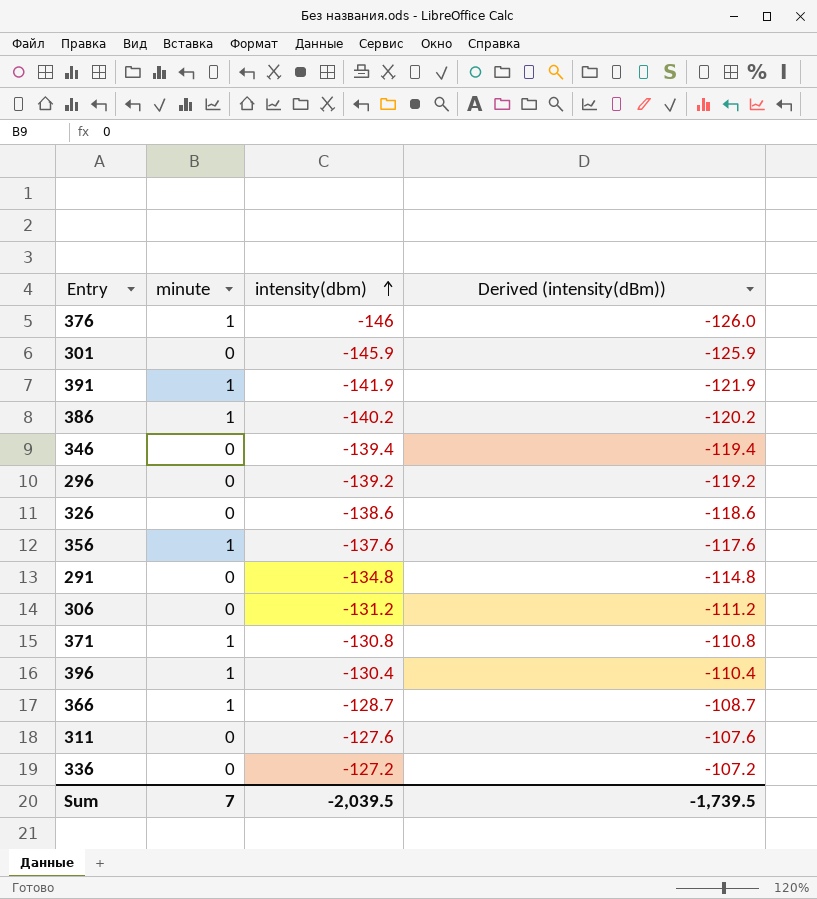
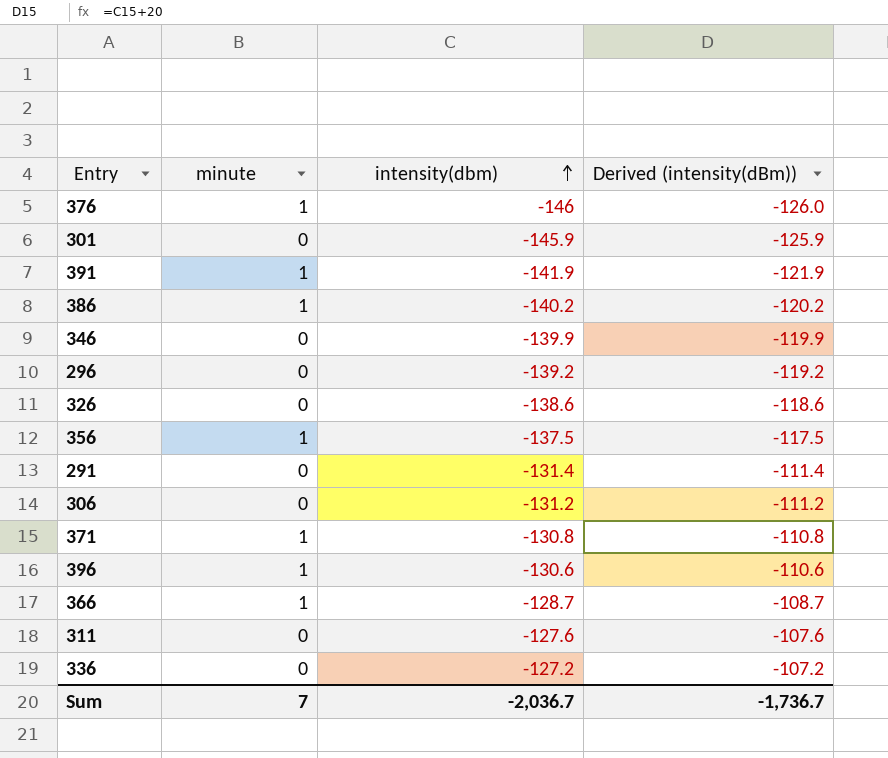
346 | intensity(dbm): -139.4 -> -139.9
346 | Derived (intensity(dBm)): -119.4 -> -119.9
356 | intensity(dbm): -137.6 -> -137.5
356 | Derived (intensity(dBm)): -117.6 -> -117.5
291 | intensity(dbm): -134.8 -> -131.4
291 | Derived (intensity(dBm)): -114.8 -> -111.4
396 | intensity(dbm): -130.4 -> -130.6
396 | Derived (intensity(dBm)): -110.4 -> -110.6
Sum | intensity(dbm): -2,039.5 -> -2,036.7
Sum | Derived (intensity(dBm)): -1,739.5 -> -1,736.7

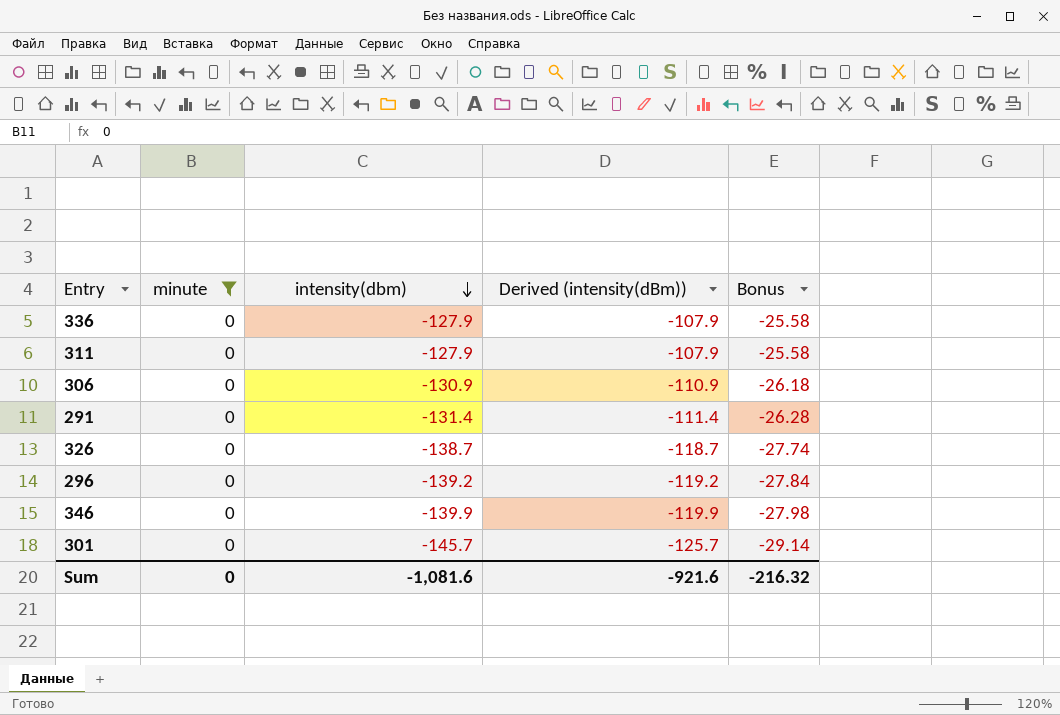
filter: none -> minute = 0
row order: intensity(dbm) ascending -> intensity(dbm) descending
column Bonus | formula: none -> [intensity(dbm)] * 0.2
336 | intensity(dbm): -127.2 -> -127.9
336 | Derived (intensity(dBm)): -107.2 -> -107.9
311 | intensity(dbm): -127.6 -> -127.9
311 | Derived (intensity(dBm)): -107.6 -> -107.9
306 | intensity(dbm): -131.2 -> -130.9
306 | Derived (intensity(dBm)): -111.2 -> -110.9
326 | intensity(dbm): -138.6 -> -138.7
326 | Derived (intensity(dBm)): -118.6 -> -118.7
301 | intensity(dbm): -145.9 -> -145.7
301 | Derived (intensity(dBm)): -125.9 -> -125.7
Sum | minute: 7 -> 0
Sum | intensity(dbm): -2,036.7 -> -1,081.6
Sum | Derived (intensity(dBm)): -1,736.7 -> -921.6

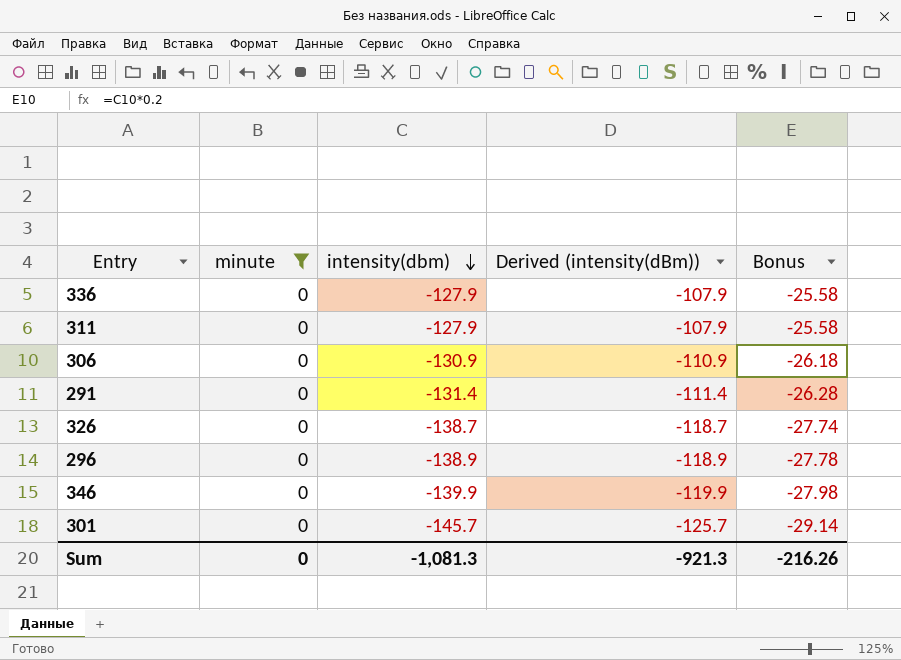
296 | intensity(dbm): -139.2 -> -138.9
296 | Derived (intensity(dBm)): -119.2 -> -118.9
296 | Bonus: -27.84 -> -27.78
Sum | intensity(dbm): -1,081.6 -> -1,081.3
Sum | Derived (intensity(dBm)): -921.6 -> -921.3
Sum | Bonus: -216.32 -> -216.26

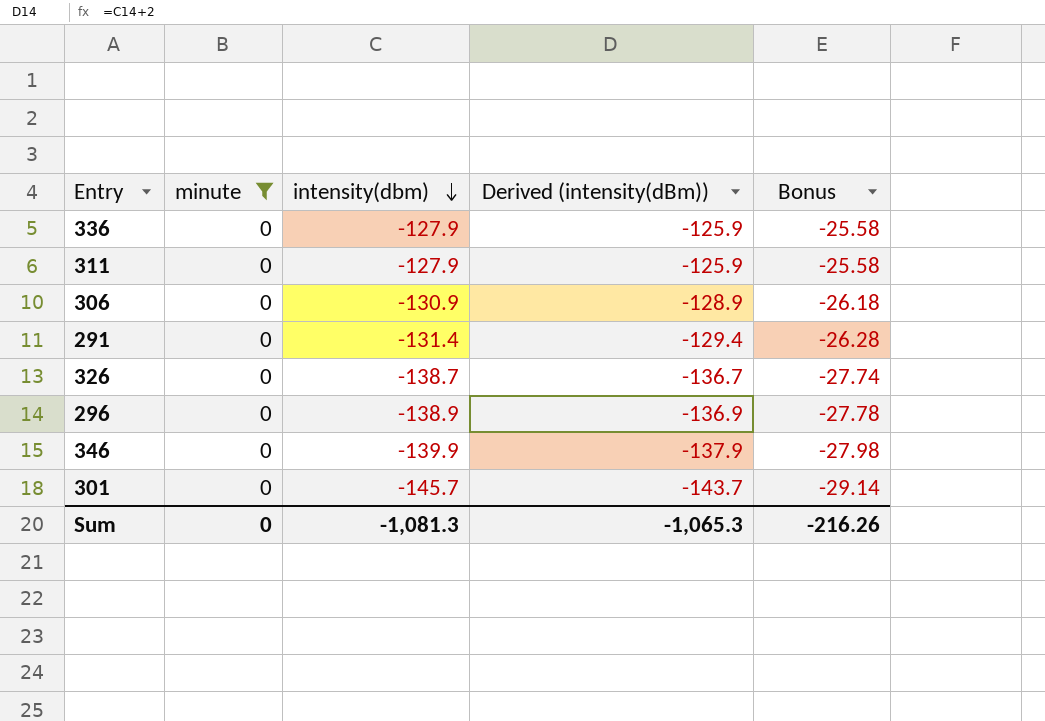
column Derived (intensity(dBm)) | formula: [intensity(dbm)] + 20 -> [intensity(dbm)] + 2
Sum | Derived (intensity(dBm)): -921.3 -> -1,065.3

